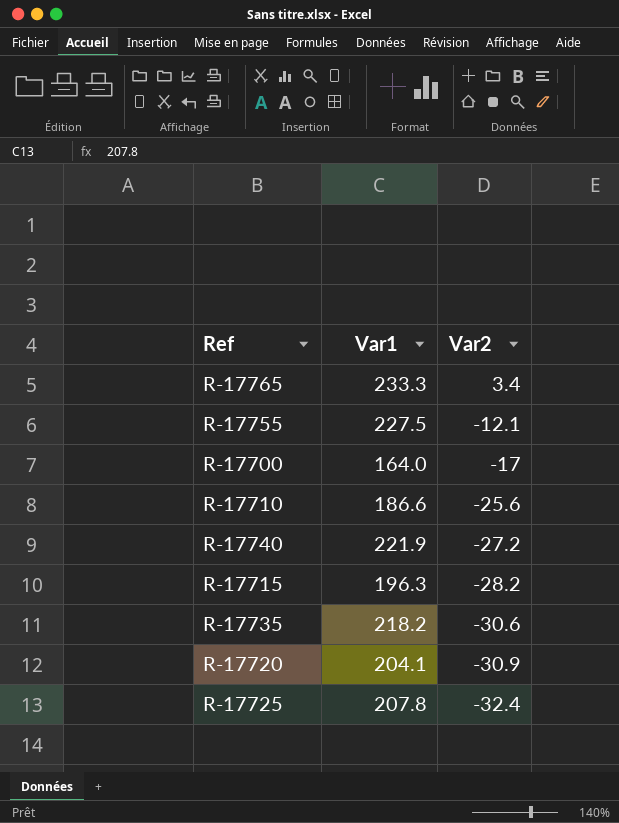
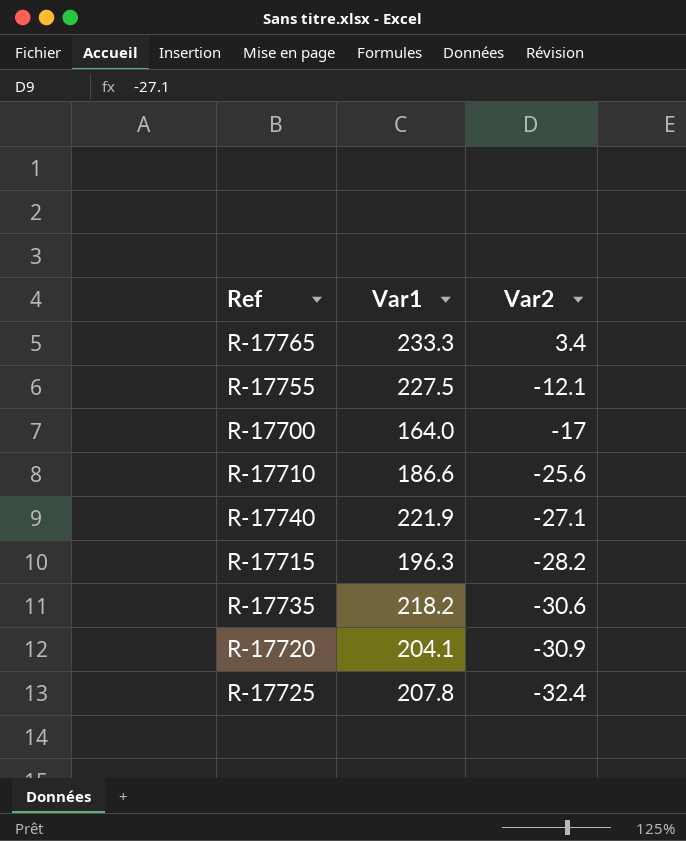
R-17740 | Var2: -27.2 -> -27.1

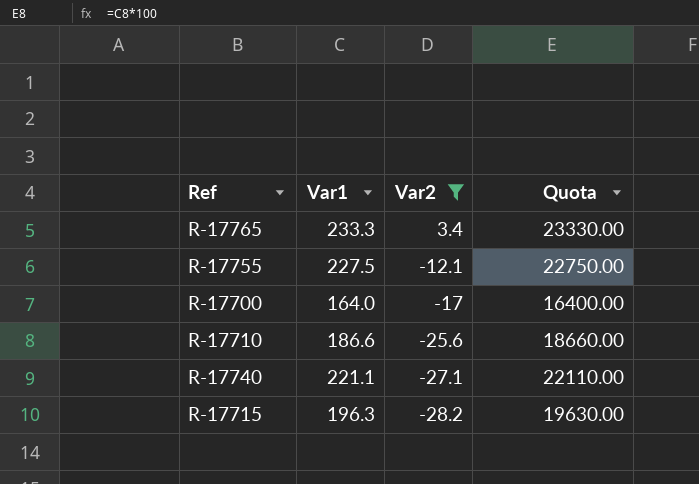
filter: none -> Var2 >= -28.2
column Quota | formula: none -> [Var1] * 100
R-17740 | Var1: 221.9 -> 221.1

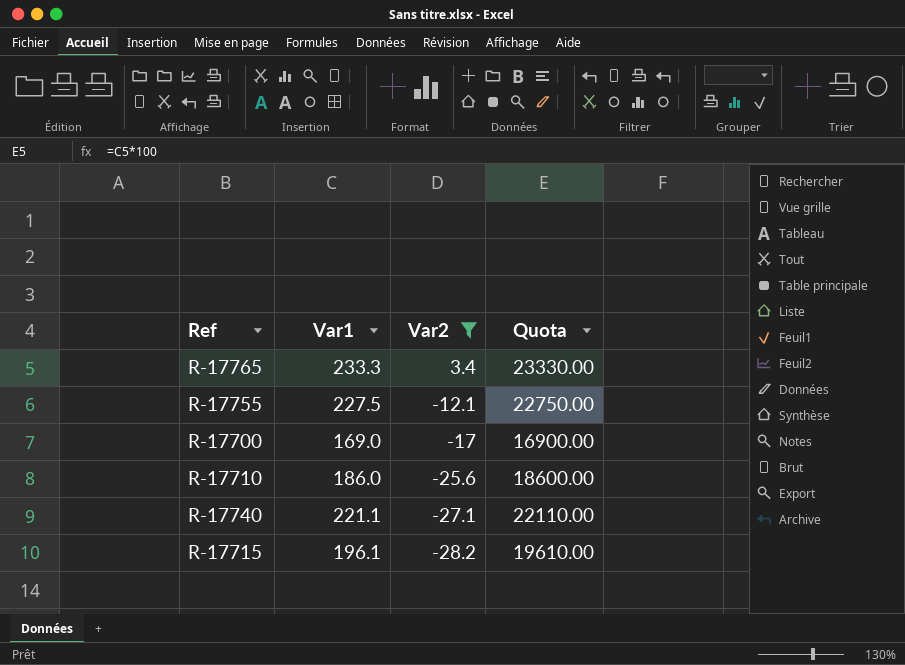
R-17700 | Var1: 164.0 -> 169.0
R-17700 | Quota: 16400.00 -> 16900.00
R-17710 | Var1: 186.6 -> 186.0
R-17710 | Quota: 18660.00 -> 18600.00
R-17715 | Var1: 196.3 -> 196.1
R-17715 | Quota: 19630.00 -> 19610.00

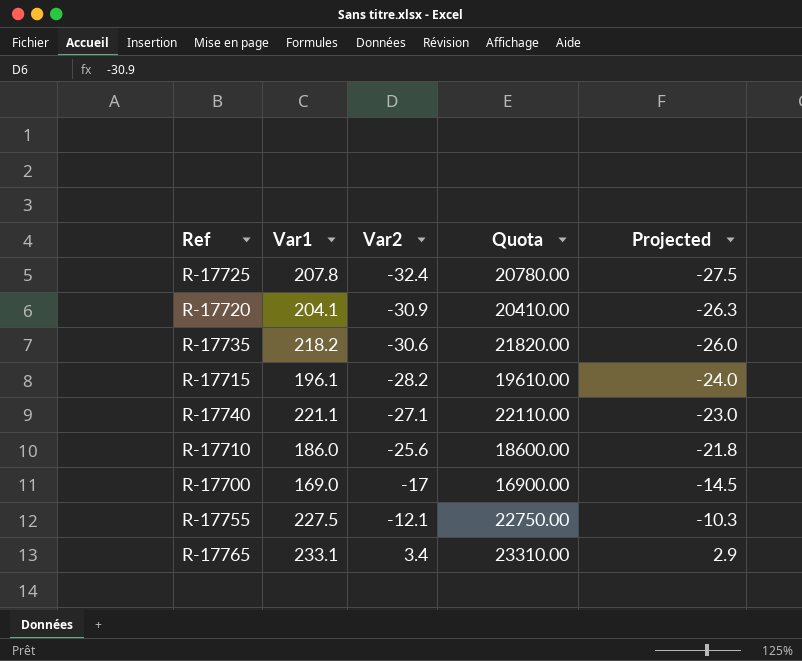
filter: Var2 >= -28.2 -> none
row order: Var2 descending -> Var2 ascending
column Projected | formula: none -> [Var2] * 0.85
R-17765 | Var1: 233.3 -> 233.1
R-17765 | Quota: 23330.00 -> 23310.00

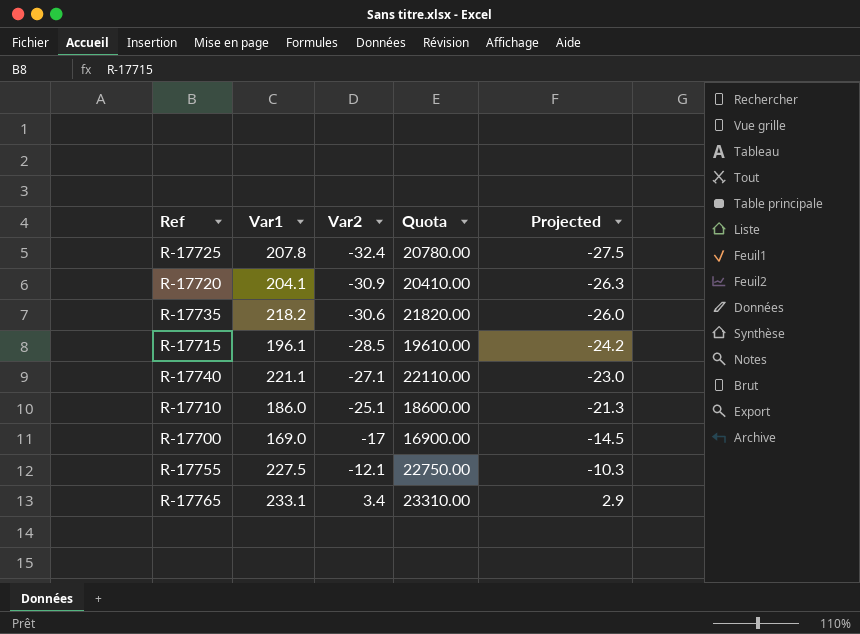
R-17715 | Var2: -28.2 -> -28.5
R-17715 | Projected: -24.0 -> -24.2
R-17710 | Var2: -25.6 -> -25.1
R-17710 | Projected: -21.8 -> -21.3

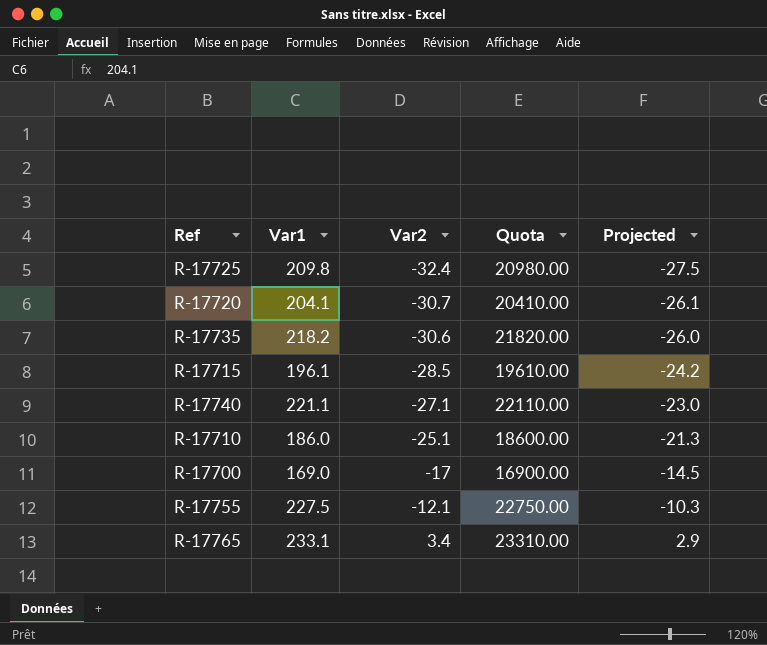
R-17725 | Var1: 207.8 -> 209.8
R-17725 | Quota: 20780.00 -> 20980.00
R-17720 | Var2: -30.9 -> -30.7
R-17720 | Projected: -26.3 -> -26.1

